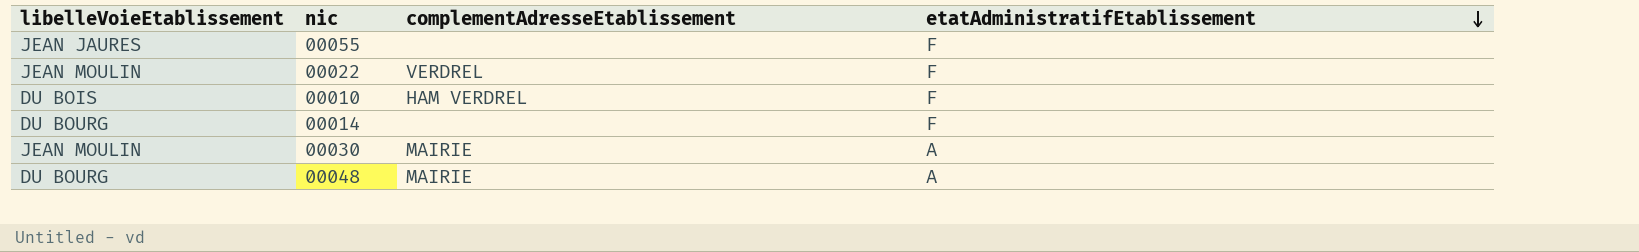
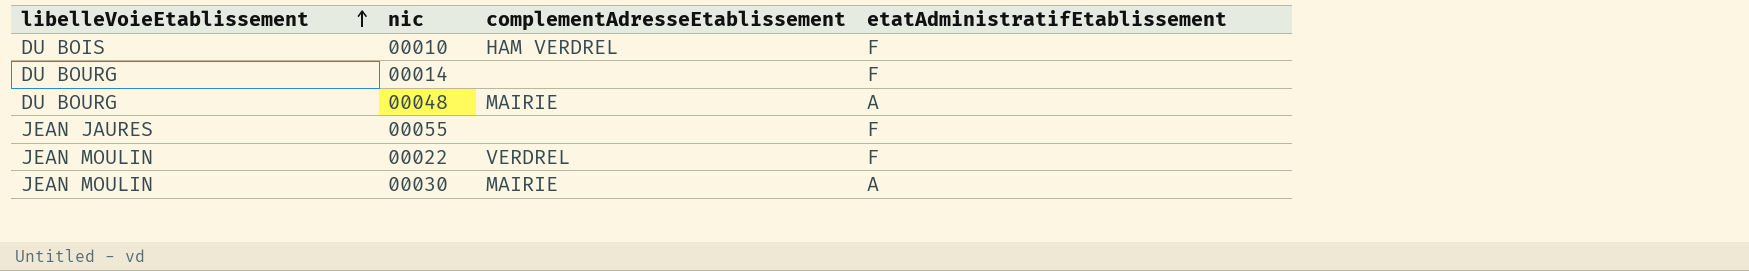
row order: etatAdministratifEtablissement descending -> libelleVoieEtablissement ascending

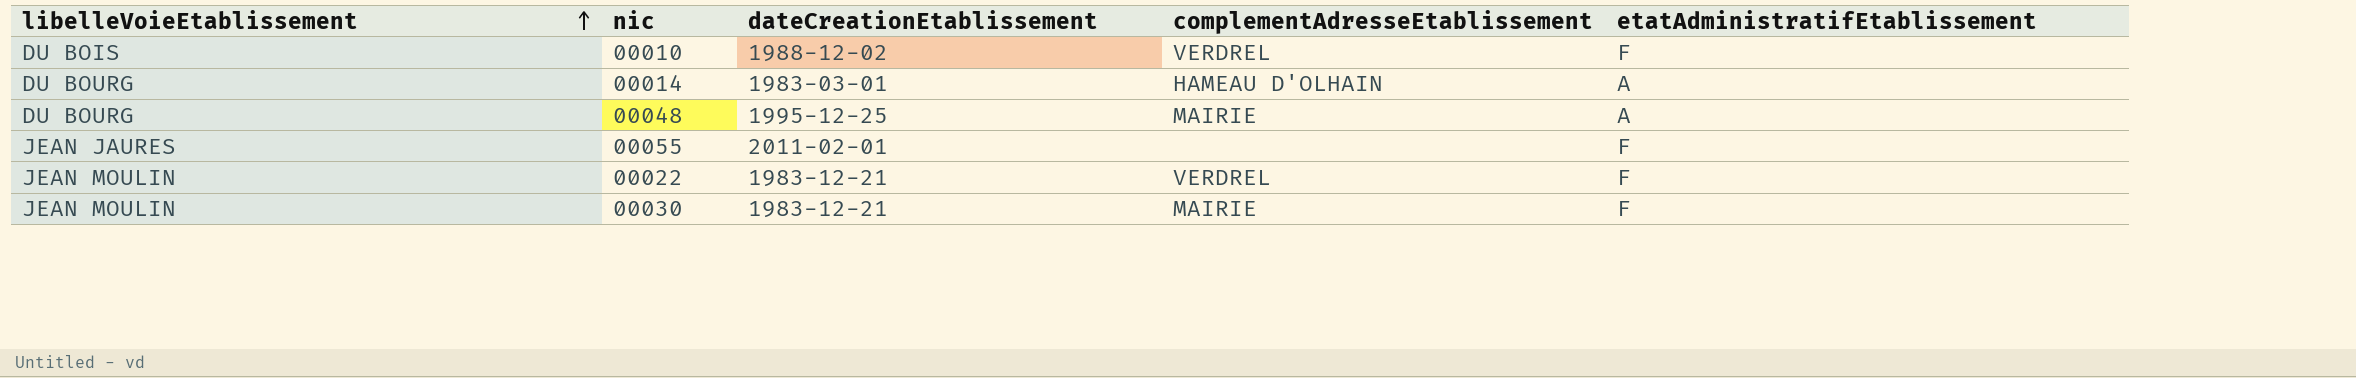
column dateCreationEtablissement | position: none -> 3
00010 | complementAdresseEtablissement: HAM VERDREL -> VERDREL
00014 | complementAdresseEtablissement: none -> HAMEAU D'OLHAIN
00014 | etatAdministratifEtablissement: F -> A
00030 | etatAdministratifEtablissement: A -> F

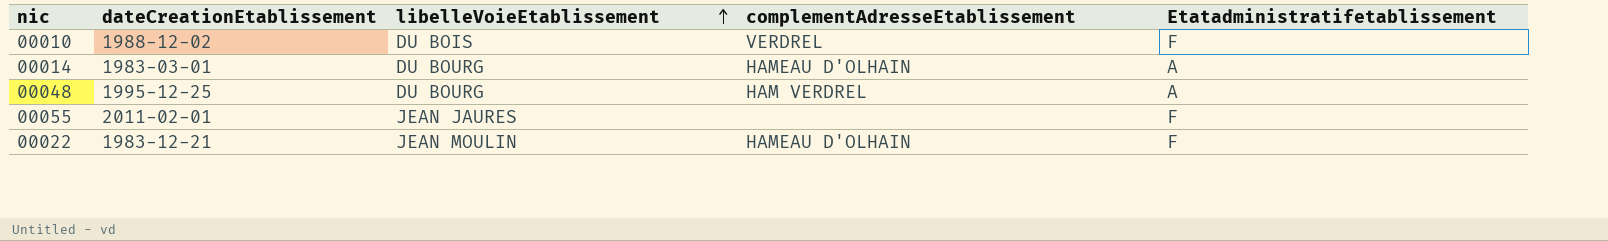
column libelleVoieEtablissement | position: 1 -> 3
column name: etatAdministratifEtablissement -> Etatadministratifetablissement
row 00030: JEAN MOULIN | 1983-12-21 | MAIRIE | F -> none
00048 | complementAdresseEtablissement: MAIRIE -> HAM VERDREL
00022 | complementAdresseEtablissement: VERDREL -> HAMEAU D'OLHAIN

